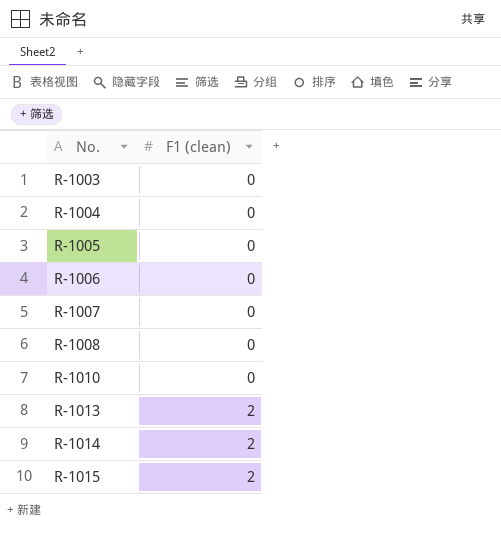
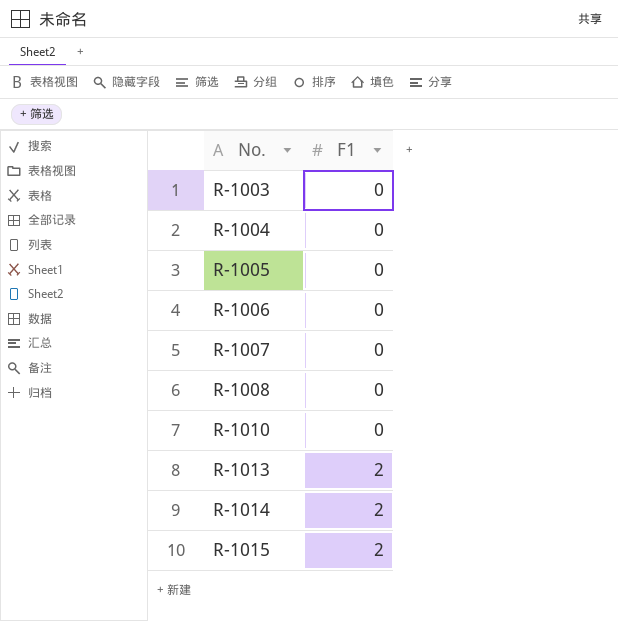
column name: F1 (clean) -> F1

